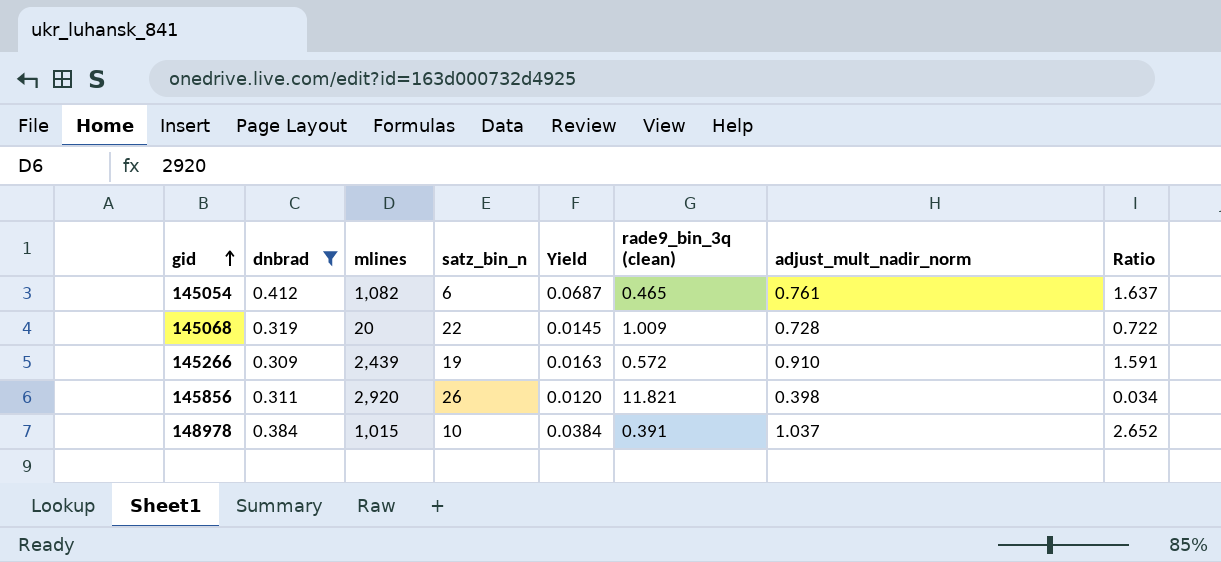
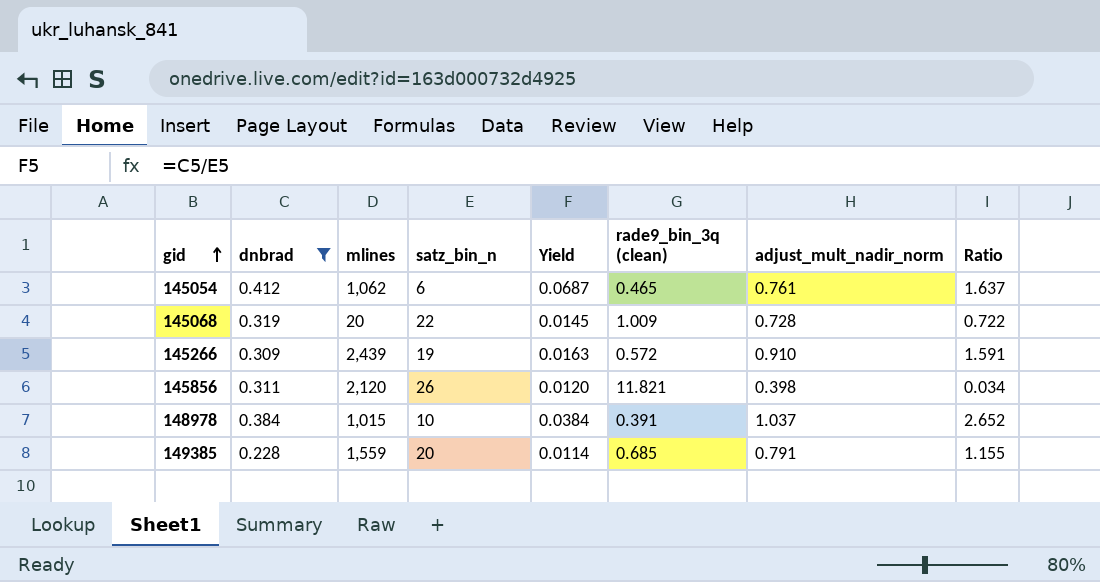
145054 | mlines: 1,082 -> 1,062
145856 | mlines: 2,920 -> 2,120
row 149385: none -> 0.228 | 1,559 | 20 | 0.0114 | 0.685 | 0.791 | 1.155

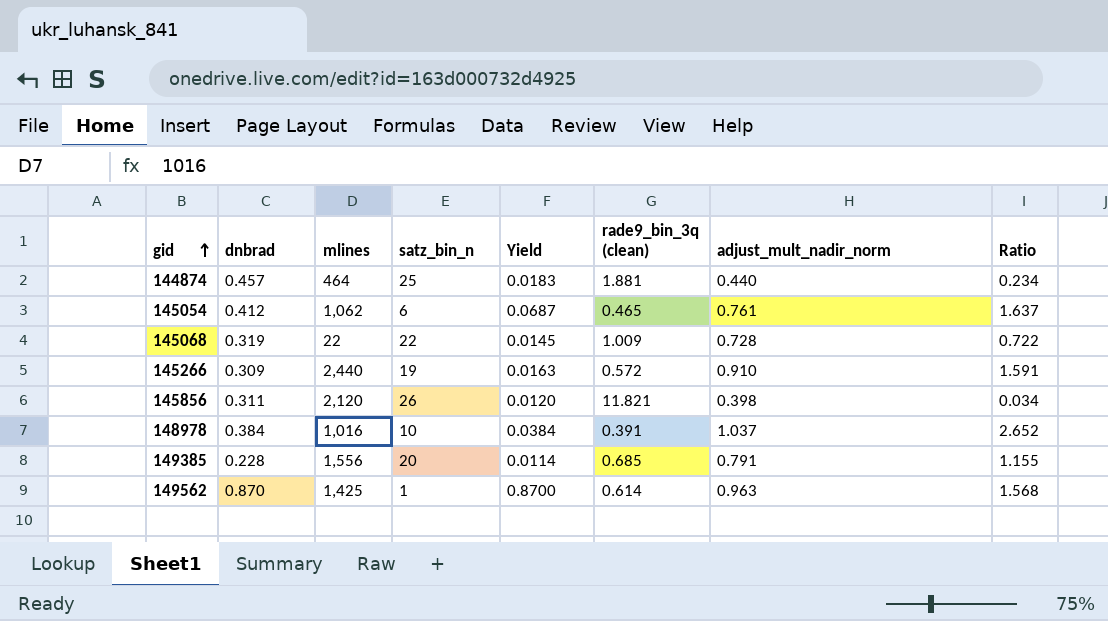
filter: dnbrad <= 0.412 -> none
145068 | mlines: 20 -> 22
145266 | mlines: 2,439 -> 2,440
148978 | mlines: 1,015 -> 1,016
149385 | mlines: 1,559 -> 1,556

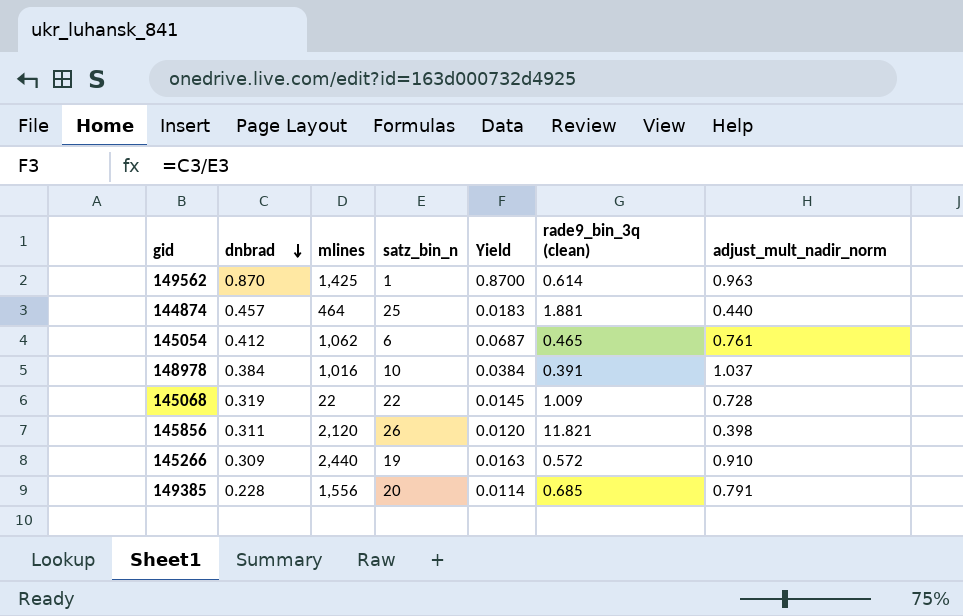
row order: gid ascending -> dnbrad descending
column Ratio | formula: [adjust_mult_nadir_norm] / [rade9_bin_3q (clean)] -> none

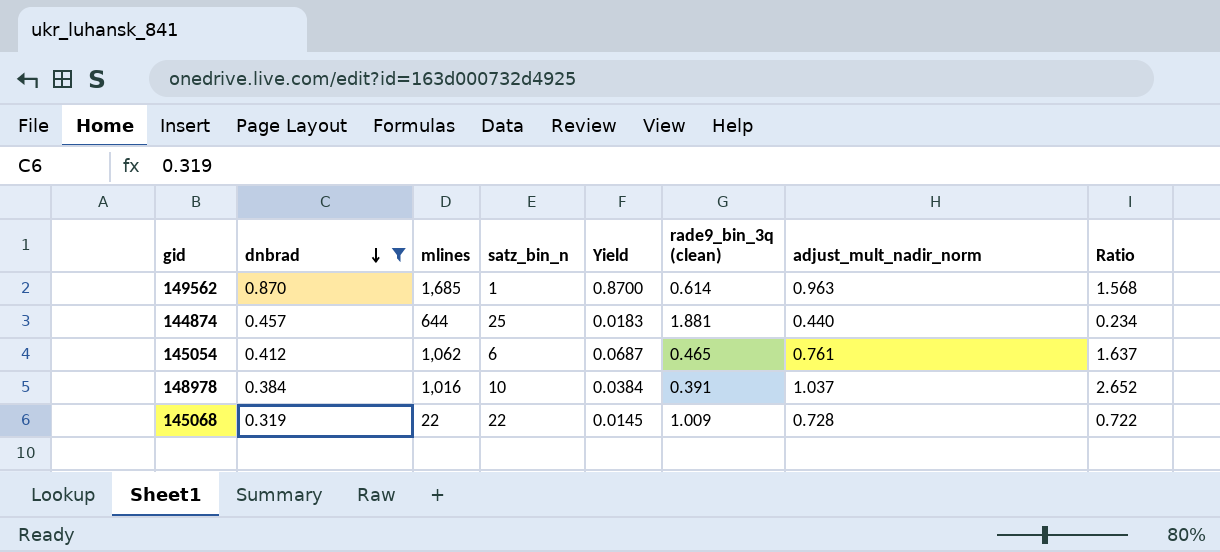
filter: none -> dnbrad >= 0.319
column Ratio | formula: none -> [adjust_mult_nadir_norm] / [rade9_bin_3q (clean)]
149562 | mlines: 1,425 -> 1,685
144874 | mlines: 464 -> 644

